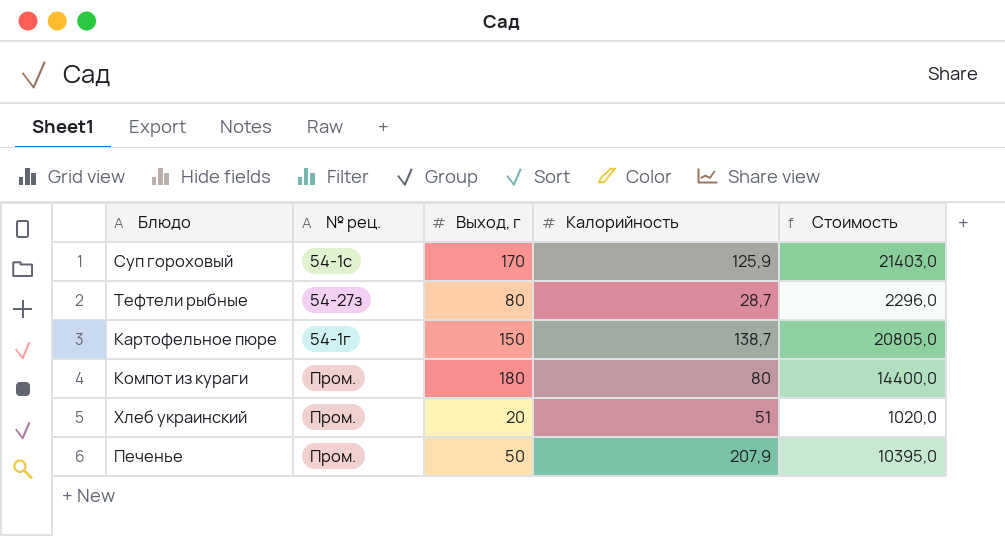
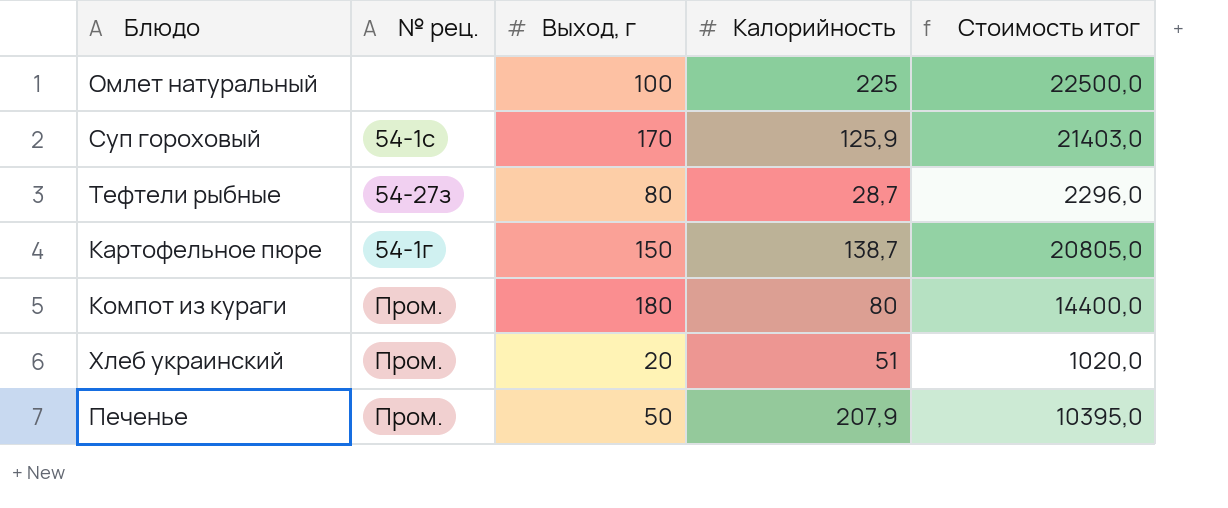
column name: Стоимость -> Стоимость итог
row Омлет натуральный: none -> none | 100 | 225 | 22500,0

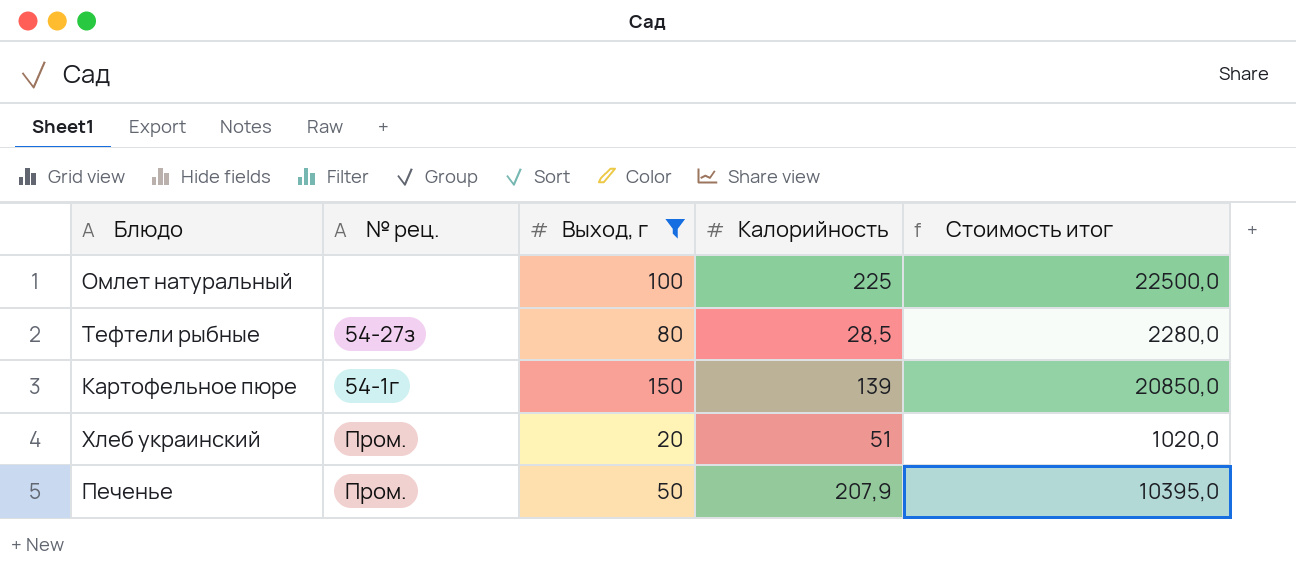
filter: none -> Выход, г <= 150
Тефтели рыбные | Калорийность: 28,7 -> 28,5
Тефтели рыбные | Стоимость итог: 2296,0 -> 2280,0
Картофельное пюре | Калорийность: 138,7 -> 139
Картофельное пюре | Стоимость итог: 20805,0 -> 20850,0

